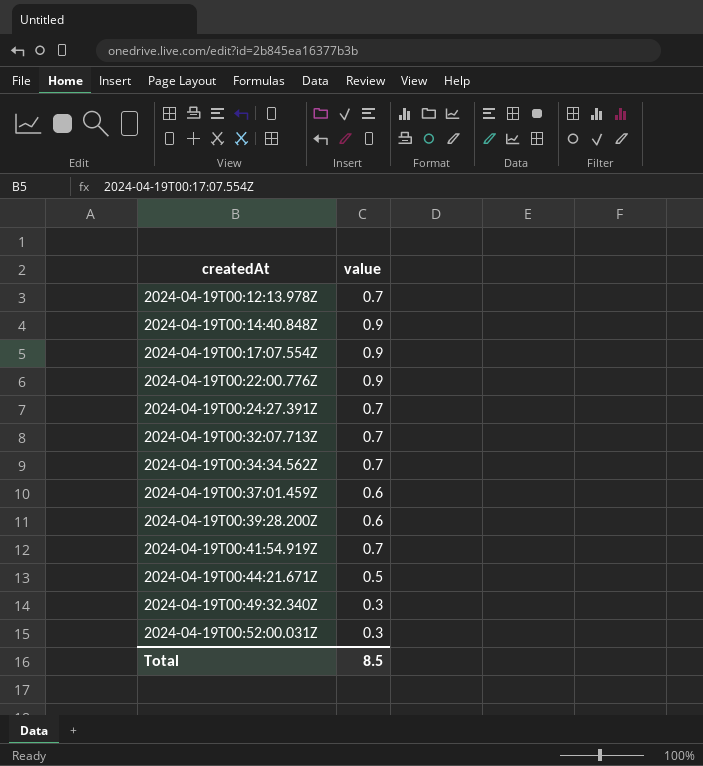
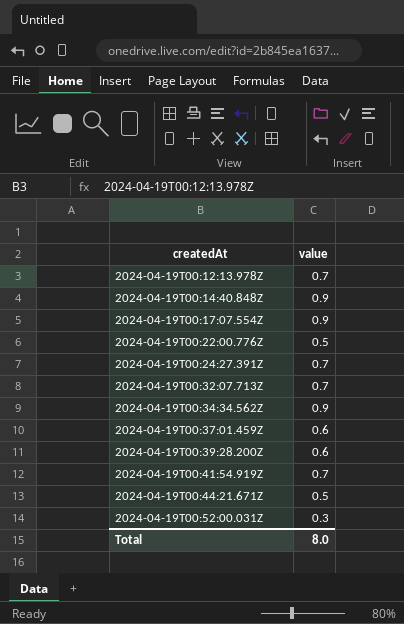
row 2024-04-19T00:49:32.340Z: 0.3 -> none
2024-04-19T00:22:00.776Z | value: 0.9 -> 0.5
2024-04-19T00:34:34.562Z | value: 0.7 -> 0.9
Total | value: 8.5 -> 8.0

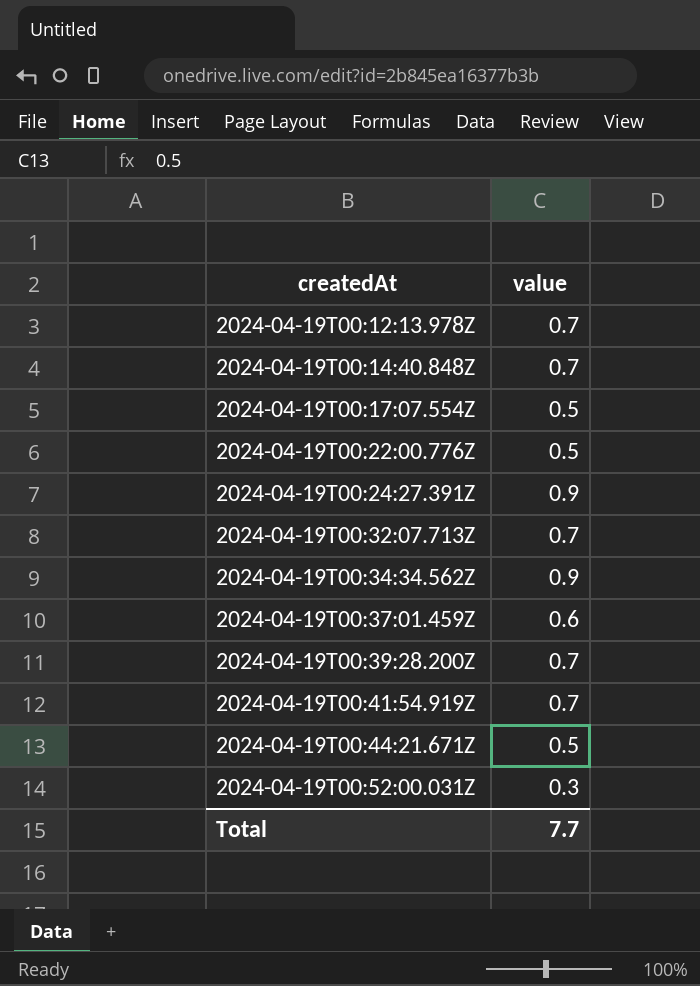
2024-04-19T00:14:40.848Z | value: 0.9 -> 0.7
2024-04-19T00:17:07.554Z | value: 0.9 -> 0.5
2024-04-19T00:24:27.391Z | value: 0.7 -> 0.9
2024-04-19T00:39:28.200Z | value: 0.6 -> 0.7
Total | value: 8.0 -> 7.7

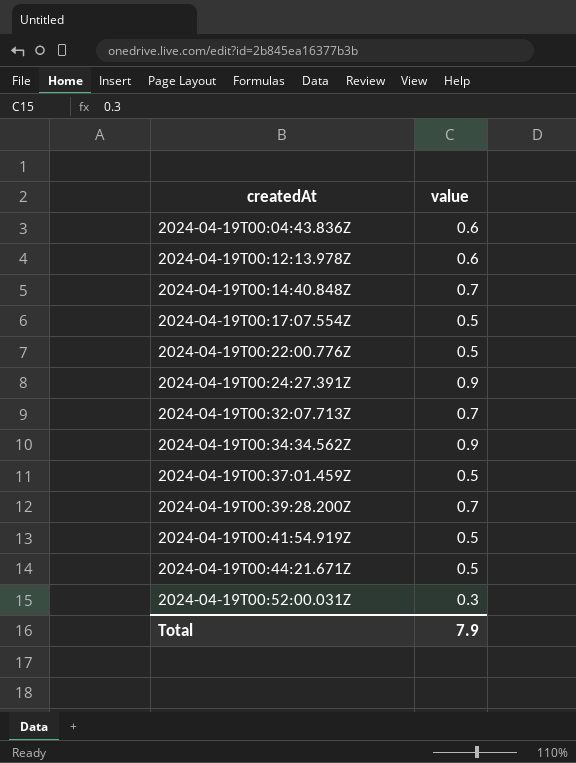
row 2024-04-19T00:04:43.836Z: none -> 0.6
2024-04-19T00:12:13.978Z | value: 0.7 -> 0.6
2024-04-19T00:37:01.459Z | value: 0.6 -> 0.5
2024-04-19T00:41:54.919Z | value: 0.7 -> 0.5
Total | value: 7.7 -> 7.9

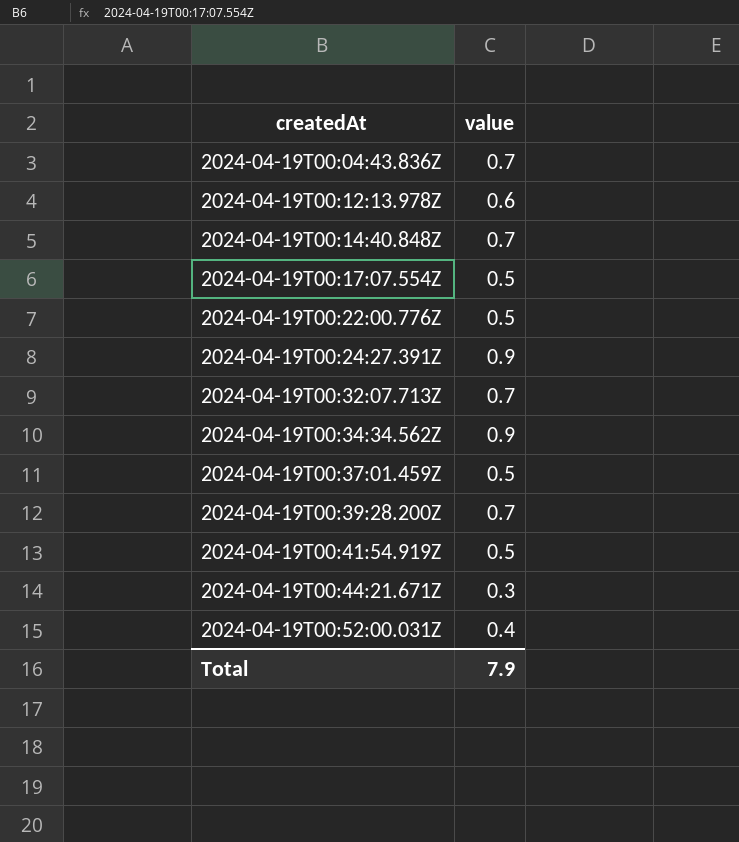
2024-04-19T00:04:43.836Z | value: 0.6 -> 0.7
2024-04-19T00:44:21.671Z | value: 0.5 -> 0.3
2024-04-19T00:52:00.031Z | value: 0.3 -> 0.4

